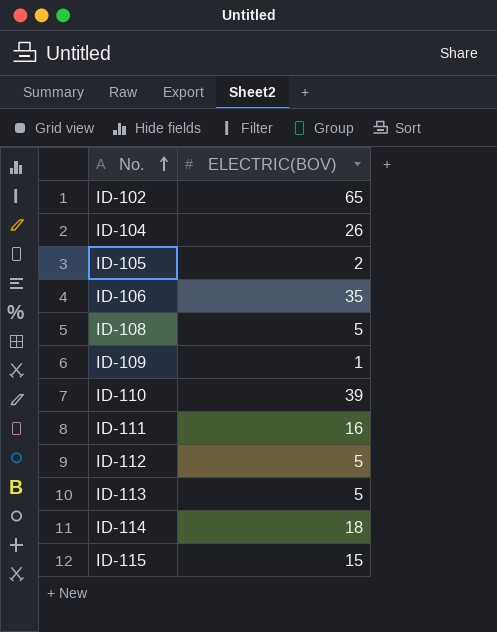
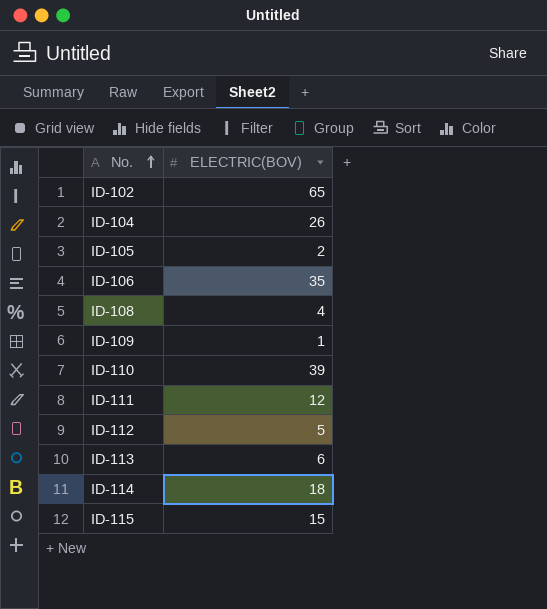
ID-108 | ELECTRIC(BOV): 5 -> 4
ID-111 | ELECTRIC(BOV): 16 -> 12
ID-113 | ELECTRIC(BOV): 5 -> 6

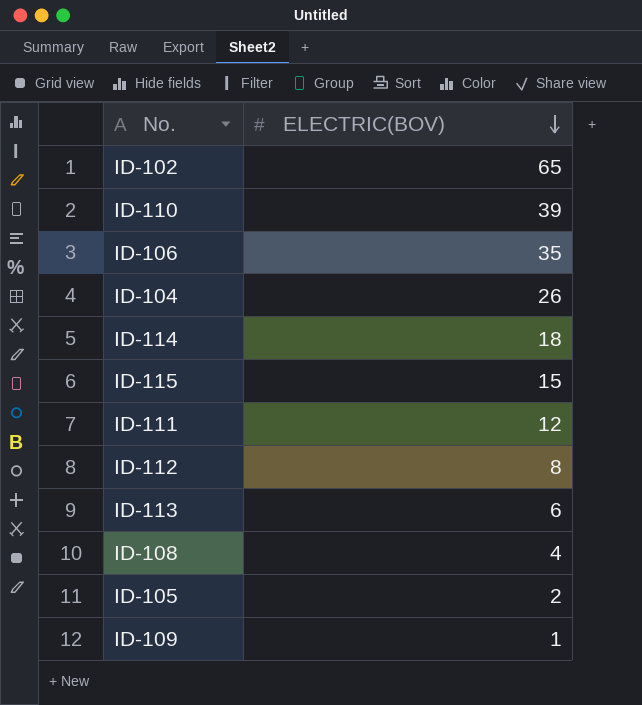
row order: No. ascending -> ELECTRIC(BOV) descending
ID-112 | ELECTRIC(BOV): 5 -> 8

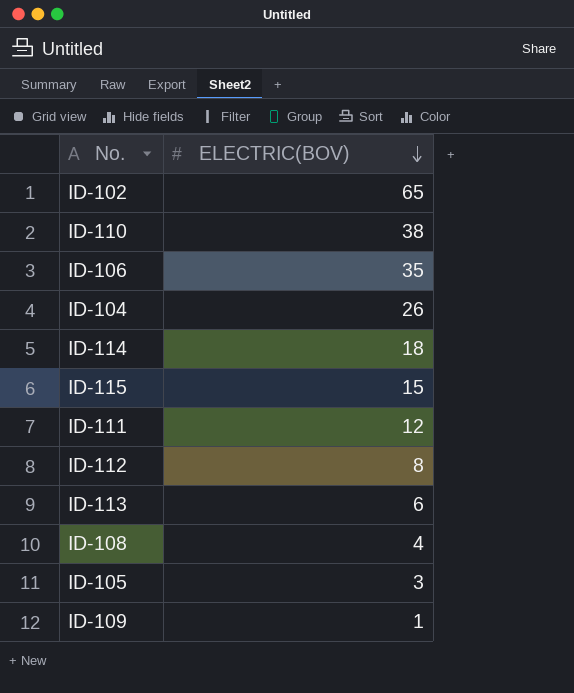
ID-110 | ELECTRIC(BOV): 39 -> 38
ID-105 | ELECTRIC(BOV): 2 -> 3

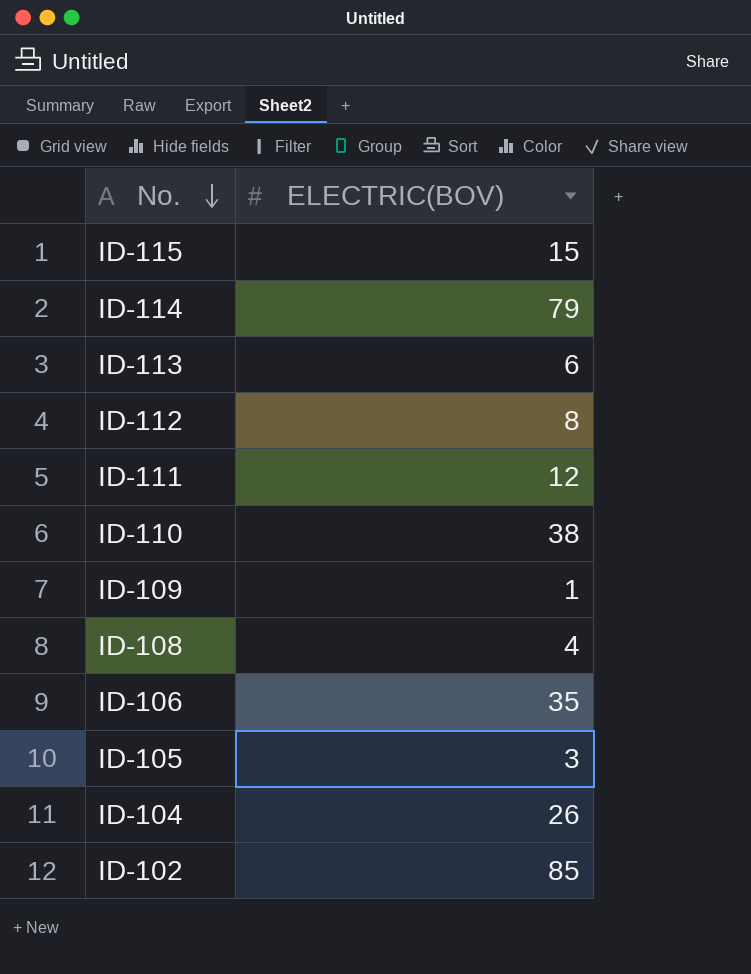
row order: ELECTRIC(BOV) descending -> No. descending
ID-114 | ELECTRIC(BOV): 18 -> 79
ID-102 | ELECTRIC(BOV): 65 -> 85

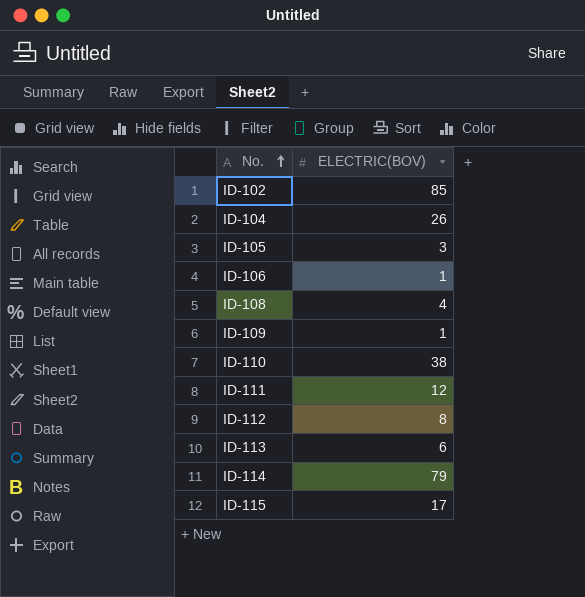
row order: No. descending -> No. ascending
ID-106 | ELECTRIC(BOV): 35 -> 1
ID-115 | ELECTRIC(BOV): 15 -> 17

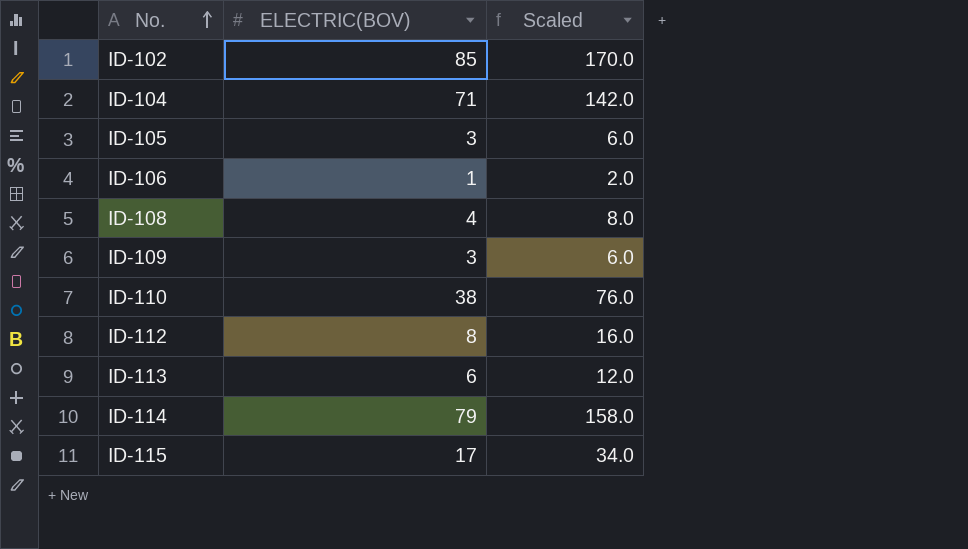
column Scaled | formula: none -> [ELECTRIC(BOV)] * 2
row ID-111: 12 -> none
ID-104 | ELECTRIC(BOV): 26 -> 71
ID-109 | ELECTRIC(BOV): 1 -> 3

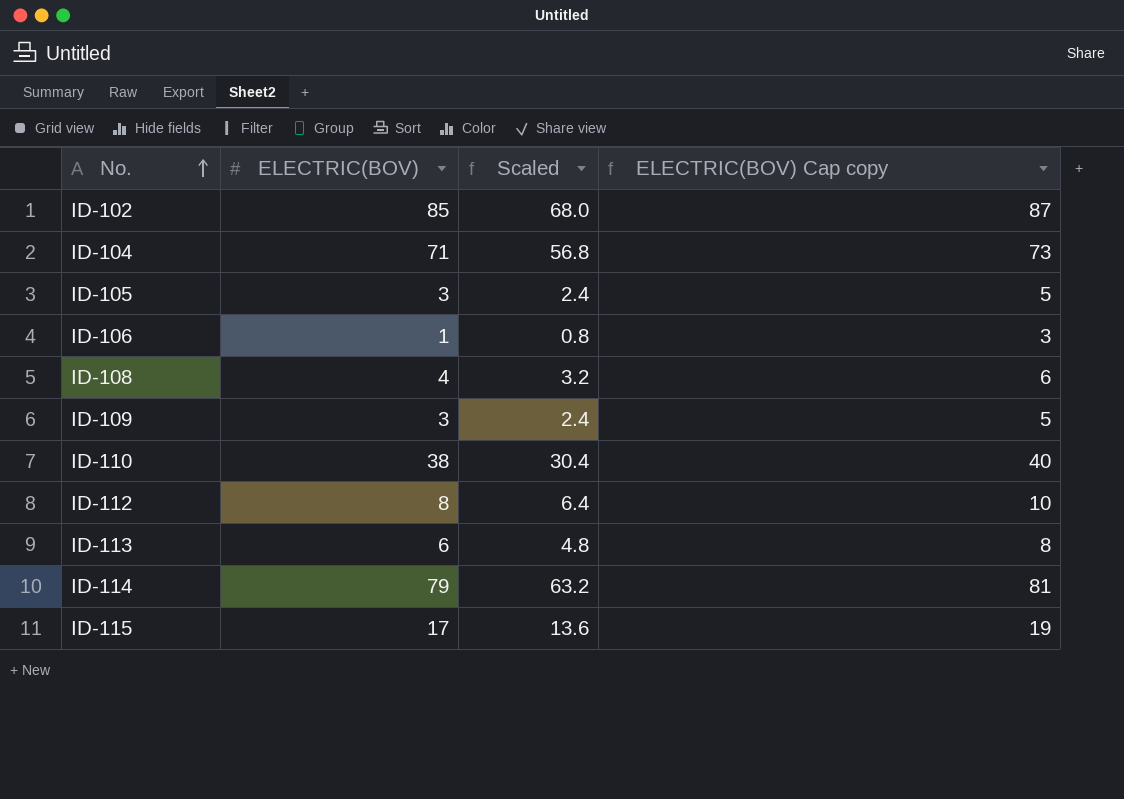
column Scaled | formula: [ELECTRIC(BOV)] * 2 -> [ELECTRIC(BOV)] * 0.8
column ELECTRIC(BOV) Cap copy | formula: none -> [ELECTRIC(BOV)] + 2

